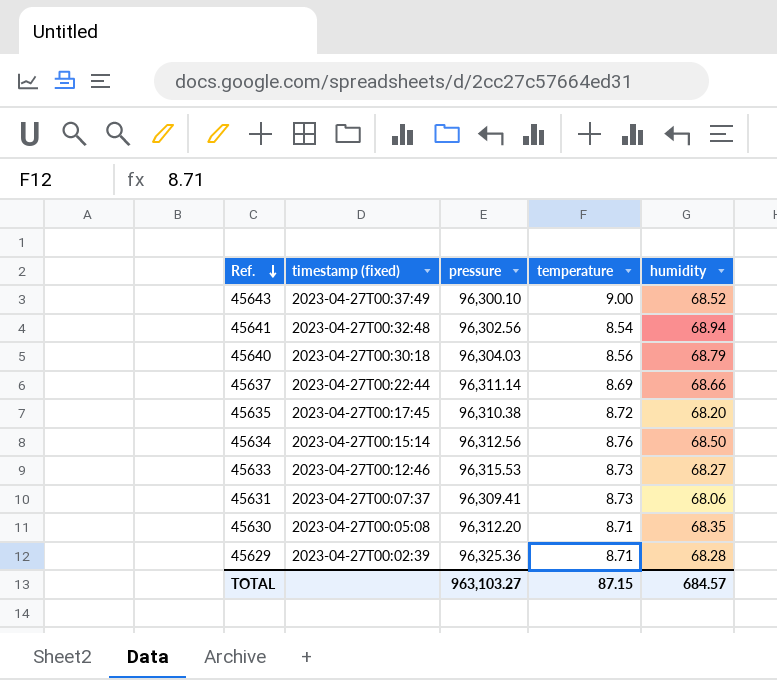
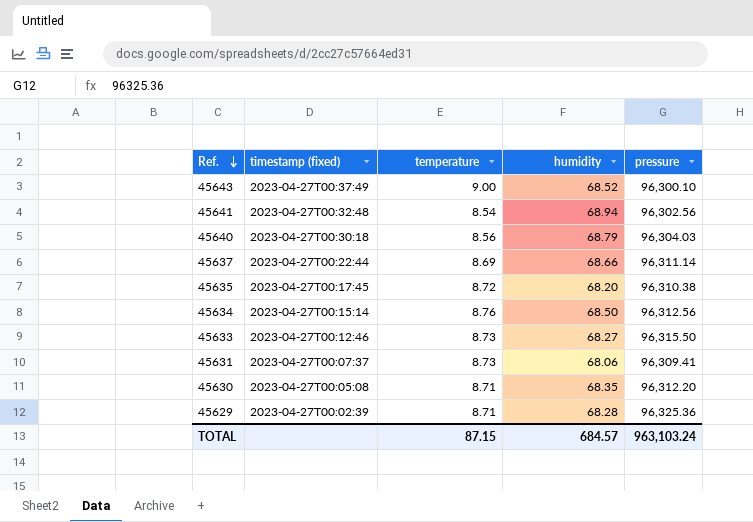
column pressure | position: 3 -> 5
45633 | pressure: 96,315.53 -> 96,315.50
TOTAL | pressure: 963,103.27 -> 963,103.24

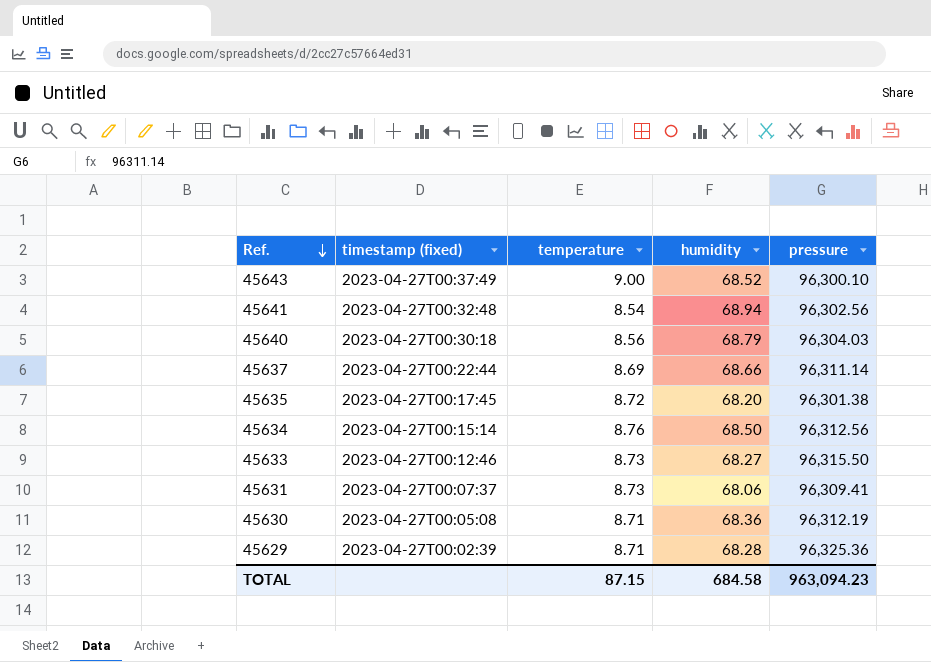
45635 | pressure: 96,310.38 -> 96,301.38
45630 | humidity: 68.35 -> 68.36
45630 | pressure: 96,312.20 -> 96,312.19
TOTAL | humidity: 684.57 -> 684.58
TOTAL | pressure: 963,103.24 -> 963,094.23

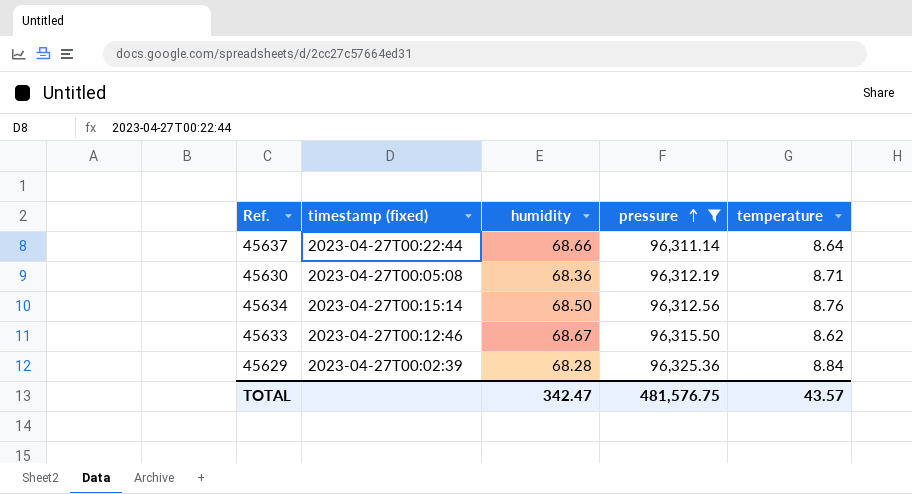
filter: none -> pressure >= 96,311.14
row order: Ref. descending -> pressure ascending
column temperature | position: 3 -> 5
45637 | temperature: 8.69 -> 8.64
45633 | humidity: 68.27 -> 68.67
45633 | temperature: 8.73 -> 8.62
45629 | temperature: 8.71 -> 8.84
TOTAL | humidity: 684.58 -> 342.47
TOTAL | pressure: 963,094.23 -> 481,576.75
TOTAL | temperature: 87.15 -> 43.57

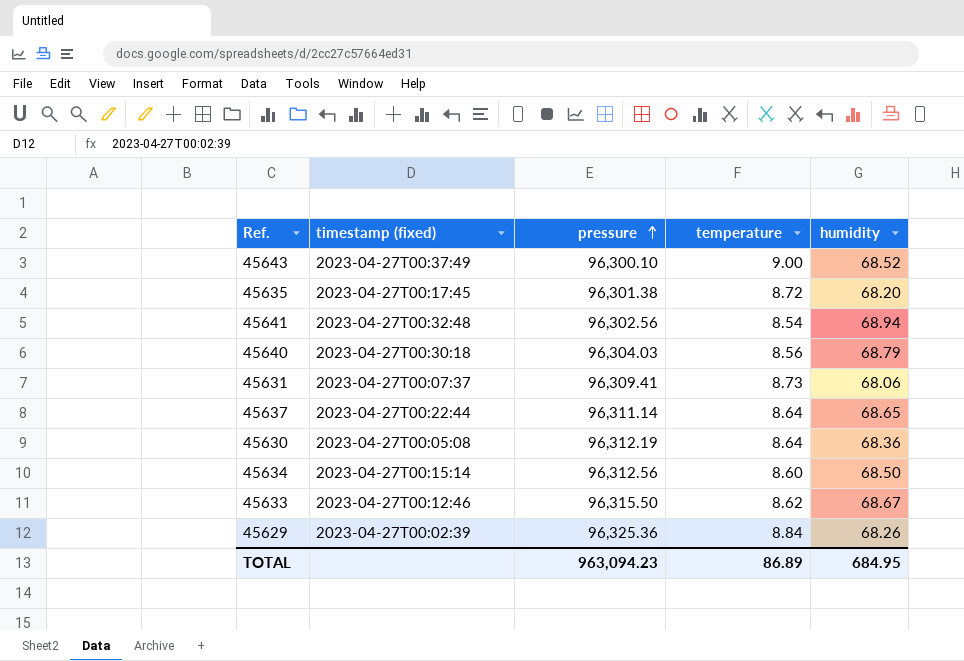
filter: pressure >= 96,311.14 -> none
column humidity | position: 3 -> 5
45637 | humidity: 68.66 -> 68.65
45630 | temperature: 8.71 -> 8.64
45634 | temperature: 8.76 -> 8.60
45629 | humidity: 68.28 -> 68.26
TOTAL | pressure: 481,576.75 -> 963,094.23
TOTAL | temperature: 43.57 -> 86.89
TOTAL | humidity: 342.47 -> 684.95

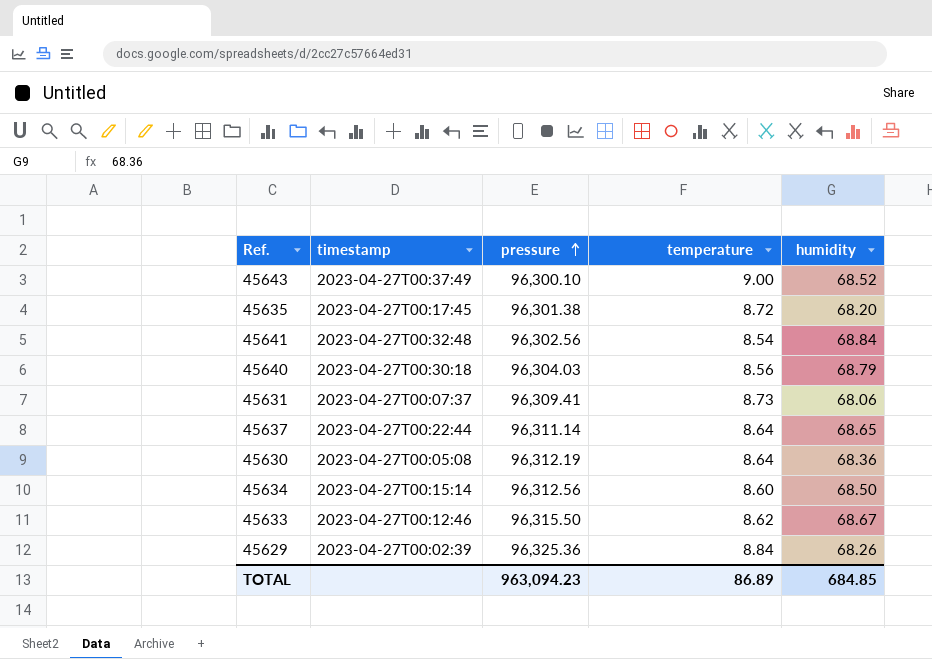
column name: timestamp (fixed) -> timestamp
45641 | humidity: 68.94 -> 68.84
TOTAL | humidity: 684.95 -> 684.85

